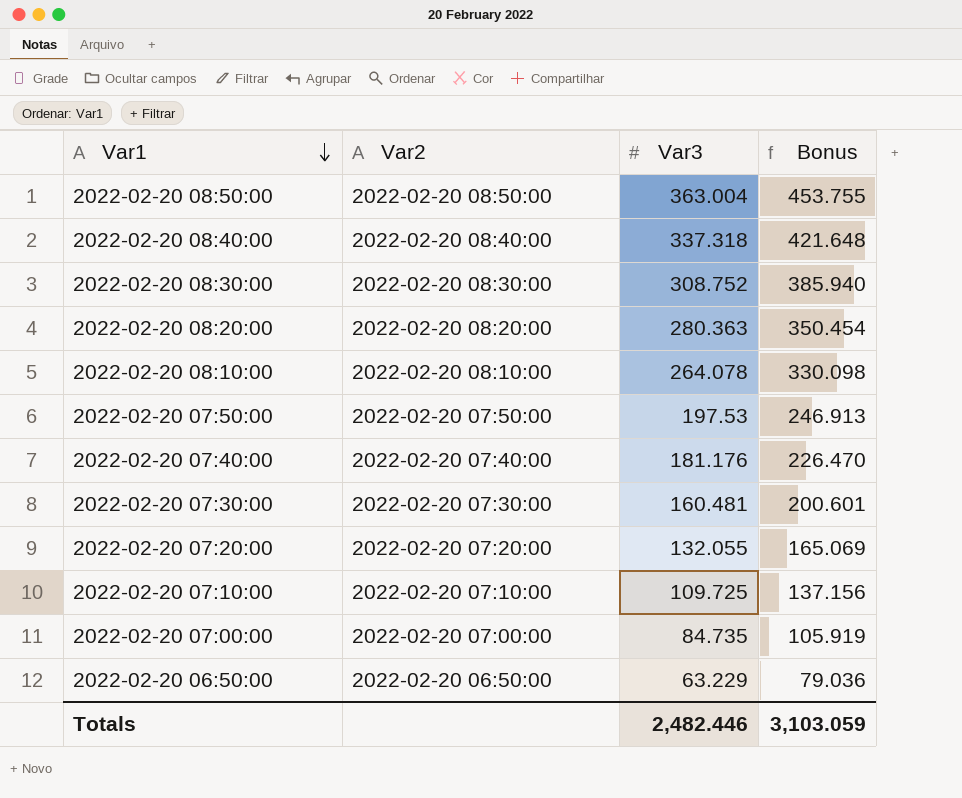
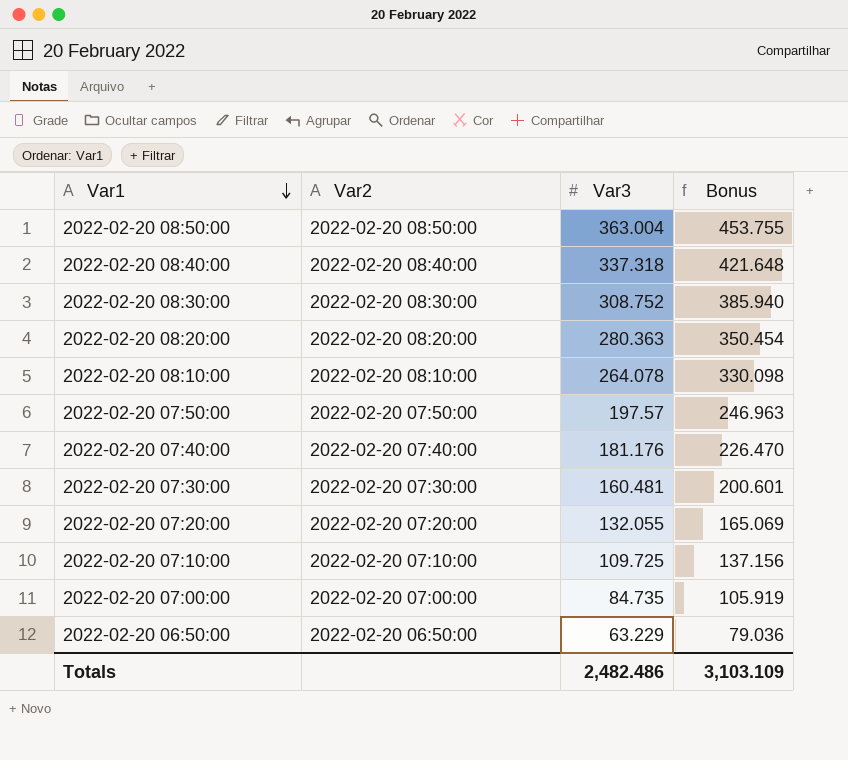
2022-02-20 07:50:00 | Var3: 197.53 -> 197.57
2022-02-20 07:50:00 | Bonus: 246.913 -> 246.963
Totals | Var3: 2,482.446 -> 2,482.486
Totals | Bonus: 3,103.059 -> 3,103.109

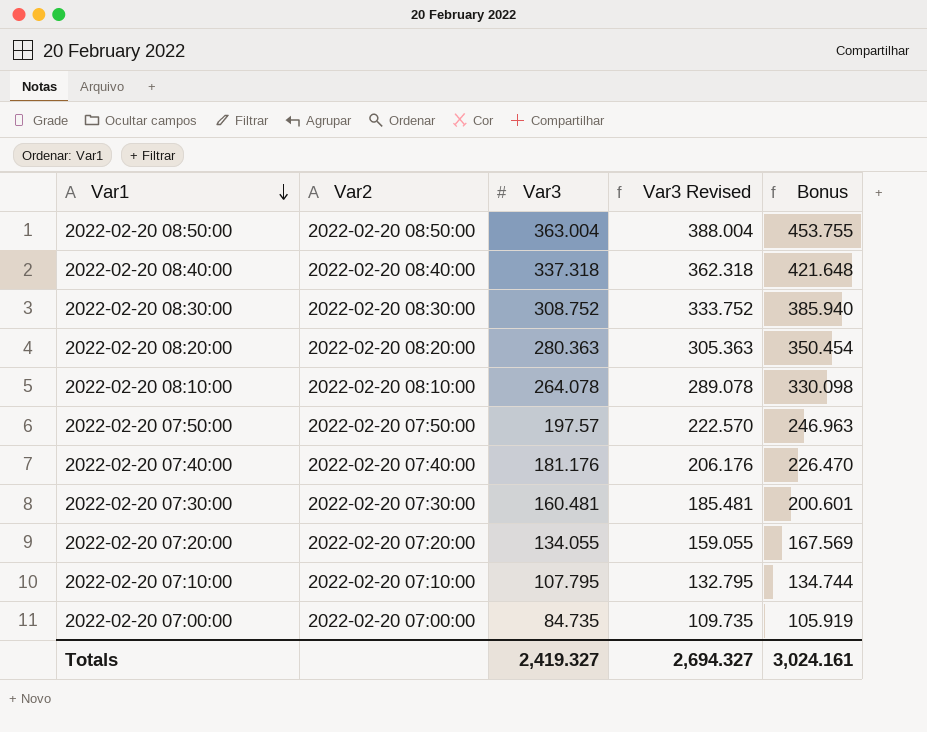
column Var3 Revised | formula: none -> [Var3] + 25
row 2022-02-20 06:50:00: 2022-02-20 06:50:00 | 63.229 | 79.036 -> none
2022-02-20 07:20:00 | Var3: 132.055 -> 134.055
2022-02-20 07:20:00 | Bonus: 165.069 -> 167.569
2022-02-20 07:10:00 | Var3: 109.725 -> 107.795
2022-02-20 07:10:00 | Bonus: 137.156 -> 134.744
Totals | Var3: 2,482.486 -> 2,419.327
Totals | Bonus: 3,103.109 -> 3,024.161

